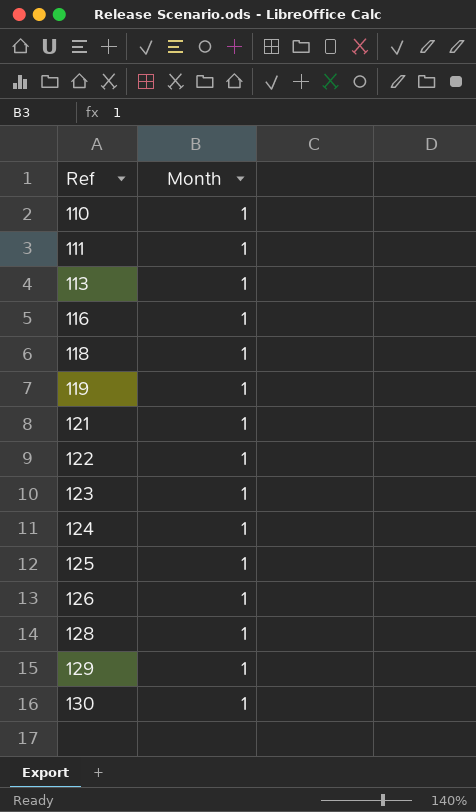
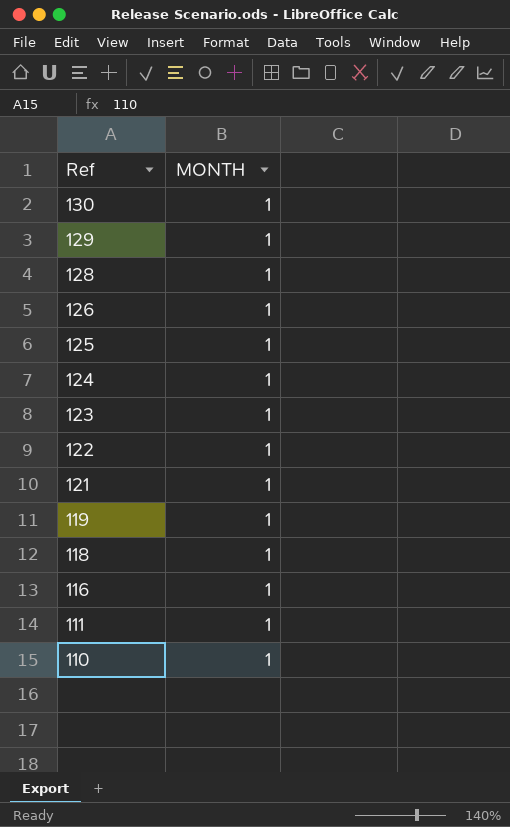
row order: Ref ascending -> Ref descending
column name: Month -> MONTH
row 113: 1 -> none

